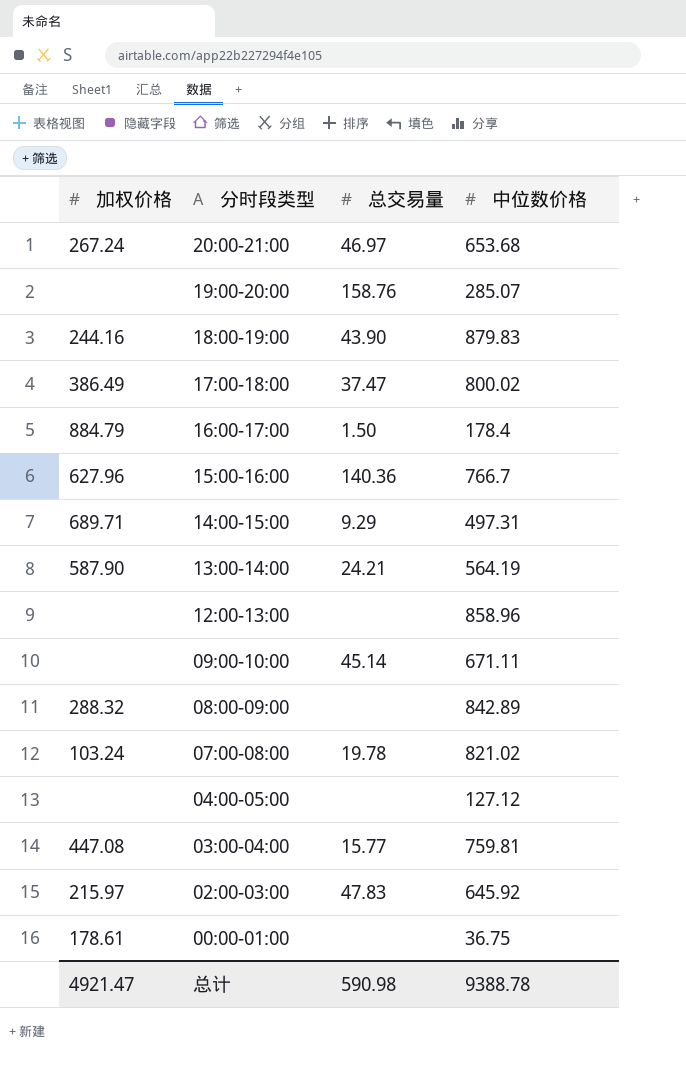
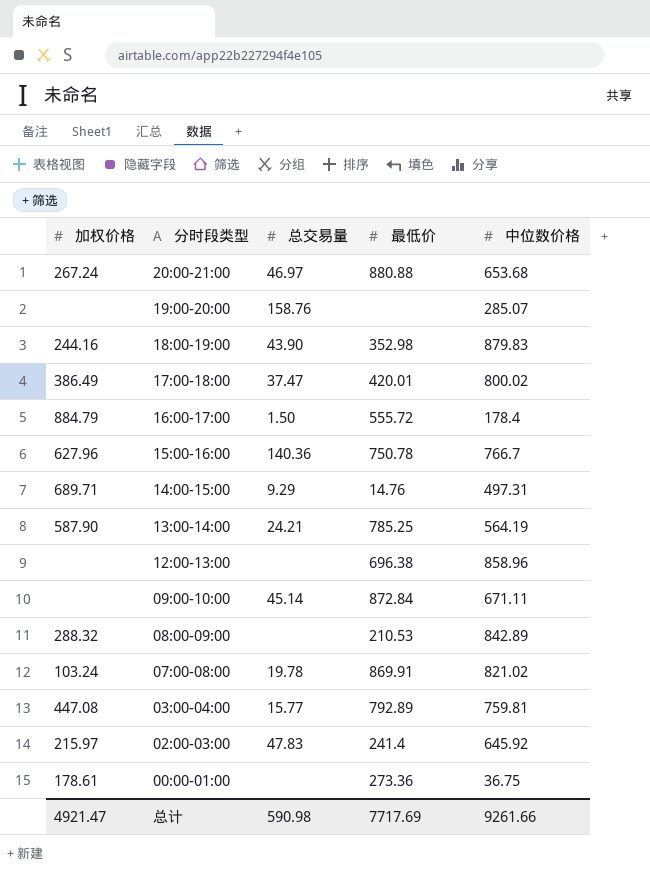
column 最低价 | position: none -> 4
row 04:00-05:00: none | none | 127.12 -> none
总计 | 中位数价格: 9388.78 -> 9261.66

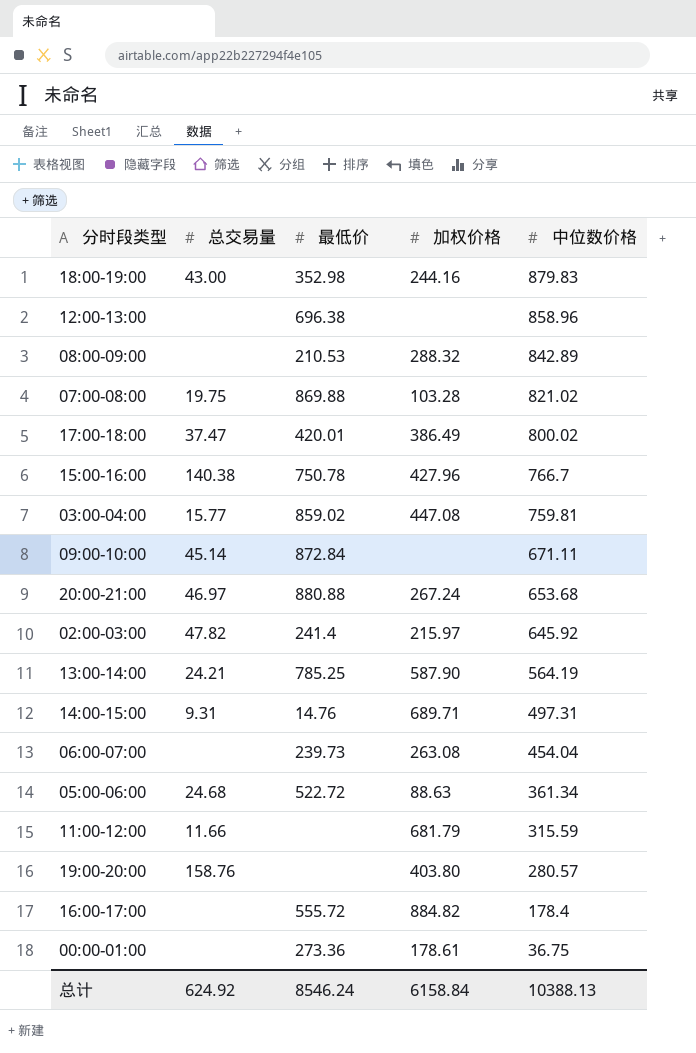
row order: 分时段类型 descending -> 中位数价格 descending
column 加权价格 | position: 1 -> 4
18:00-19:00 | 总交易量: 43.90 -> 43.00
07:00-08:00 | 总交易量: 19.78 -> 19.75
07:00-08:00 | 最低价: 869.91 -> 869.88
07:00-08:00 | 加权价格: 103.24 -> 103.28
15:00-16:00 | 总交易量: 140.36 -> 140.38
15:00-16:00 | 加权价格: 627.96 -> 427.96
03:00-04:00 | 最低价: 792.89 -> 859.02
02:00-03:00 | 总交易量: 47.83 -> 47.82
14:00-15:00 | 总交易量: 9.29 -> 9.31
row 06:00-07:00: none -> none | 239.73 | 263.08 | 454.04
row 05:00-06:00: none -> 24.68 | 522.72 | 88.63 | 361.34
row 11:00-12:00: none -> 11.66 | none | 681.79 | 315.59
19:00-20:00 | 加权价格: none -> 403.80
19:00-20:00 | 中位数价格: 285.07 -> 280.57
16:00-17:00 | 总交易量: 1.50 -> none
16:00-17:00 | 加权价格: 884.79 -> 884.82
总计 | 总交易量: 590.98 -> 624.92
总计 | 最低价: 7717.69 -> 8546.24
总计 | 加权价格: 4921.47 -> 6158.84
总计 | 中位数价格: 9261.66 -> 10388.13

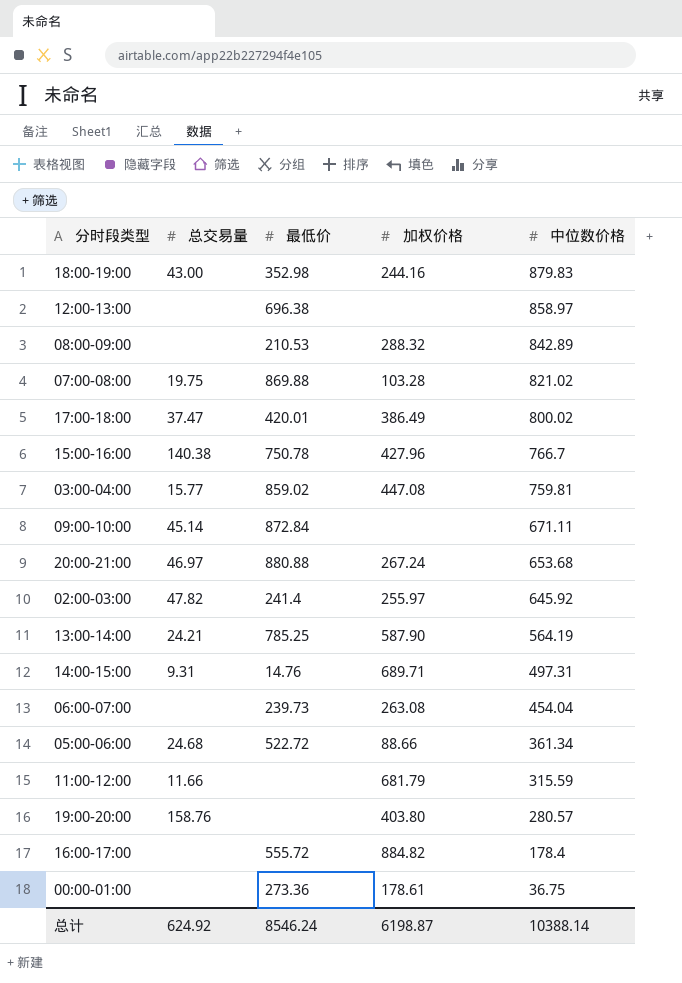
12:00-13:00 | 中位数价格: 858.96 -> 858.97
02:00-03:00 | 加权价格: 215.97 -> 255.97
05:00-06:00 | 加权价格: 88.63 -> 88.66
总计 | 加权价格: 6158.84 -> 6198.87
总计 | 中位数价格: 10388.13 -> 10388.14

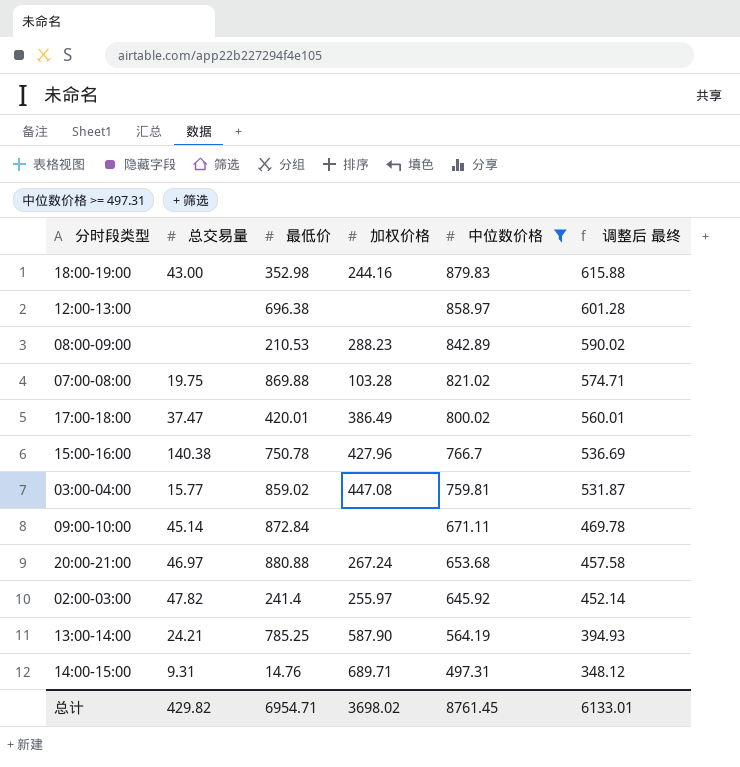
filter: none -> 中位数价格 >= 497.31
column 调整后 最终 | formula: none -> [中位数价格] * 0.7
08:00-09:00 | 加权价格: 288.32 -> 288.23
总计 | 总交易量: 624.92 -> 429.82
总计 | 最低价: 8546.24 -> 6954.71
总计 | 加权价格: 6198.87 -> 3698.02
总计 | 中位数价格: 10388.14 -> 8761.45

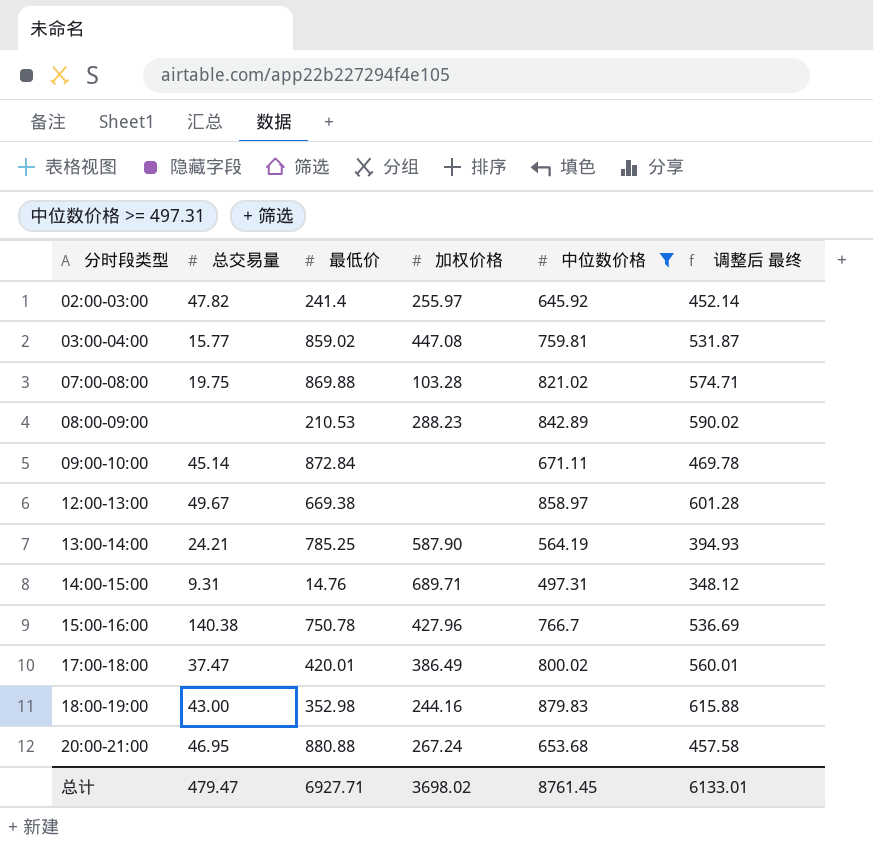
row order: 中位数价格 descending -> 分时段类型 ascending
12:00-13:00 | 总交易量: none -> 49.67
12:00-13:00 | 最低价: 696.38 -> 669.38
20:00-21:00 | 总交易量: 46.97 -> 46.95
总计 | 总交易量: 429.82 -> 479.47
总计 | 最低价: 6954.71 -> 6927.71

